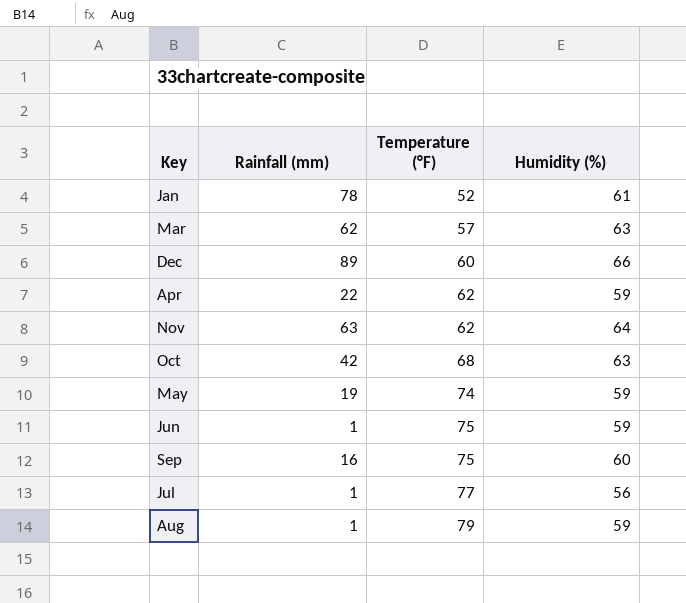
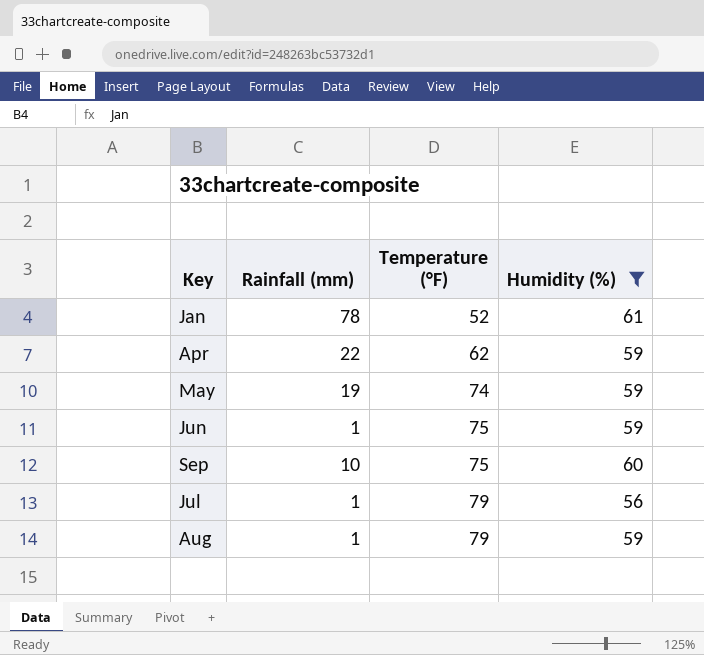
filter: none -> Humidity (%) <= 61
Sep | Rainfall (mm): 16 -> 10
Jul | Temperature (°F): 77 -> 79

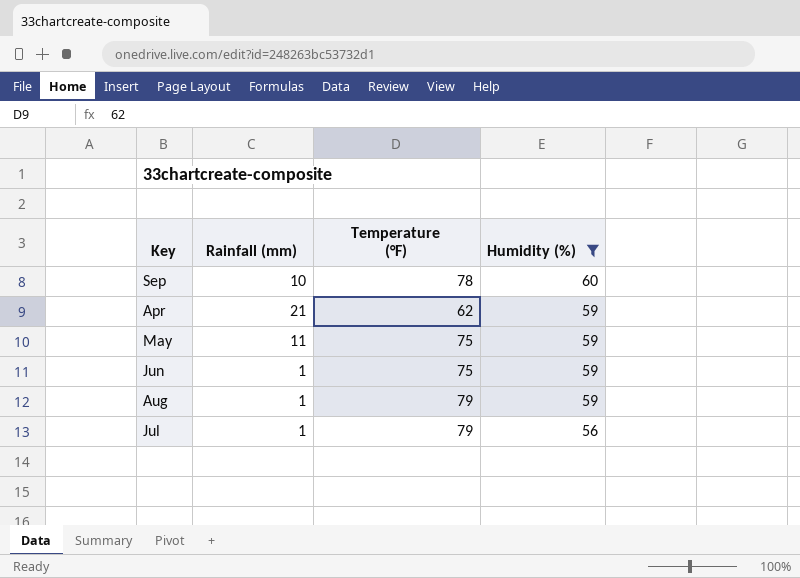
row order: Temperature (°F) ascending -> Humidity (%) descending
row Jan: 78 | 52 | 61 -> none
Sep | Temperature (°F): 75 -> 78
Apr | Rainfall (mm): 22 -> 21
May | Rainfall (mm): 19 -> 11
May | Temperature (°F): 74 -> 75

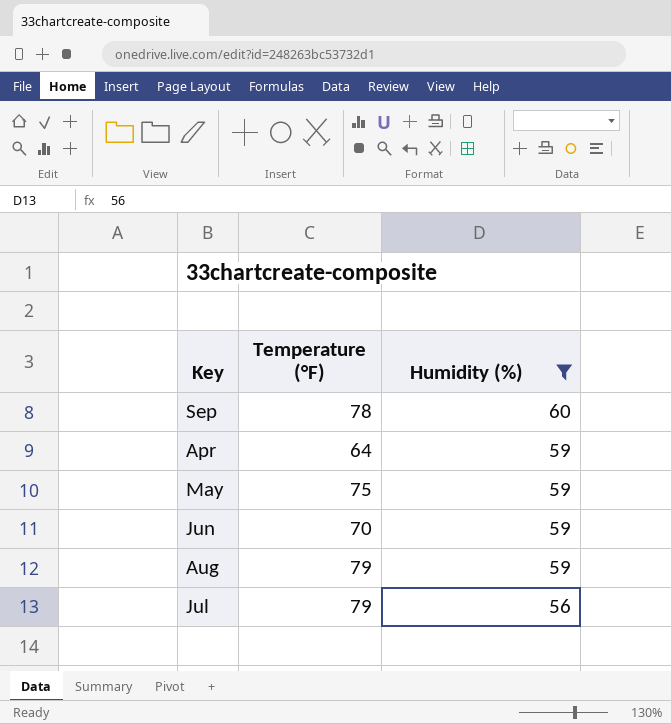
column Rainfall (mm) | position: 2 -> none
Apr | Temperature (°F): 62 -> 64
Jun | Temperature (°F): 75 -> 70

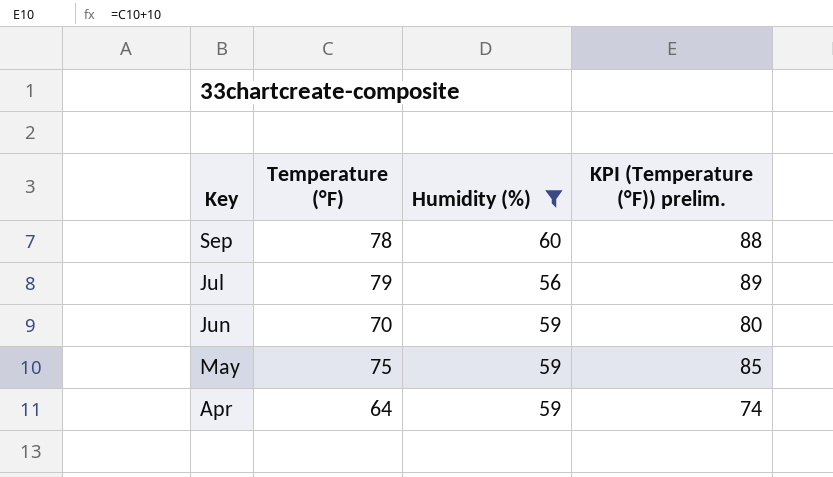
row order: Humidity (%) descending -> Key descending
column KPI (Temperature (°F)) prelim. | formula: none -> [Temperature (°F)] + 10
row Aug: 79 | 59 -> none

